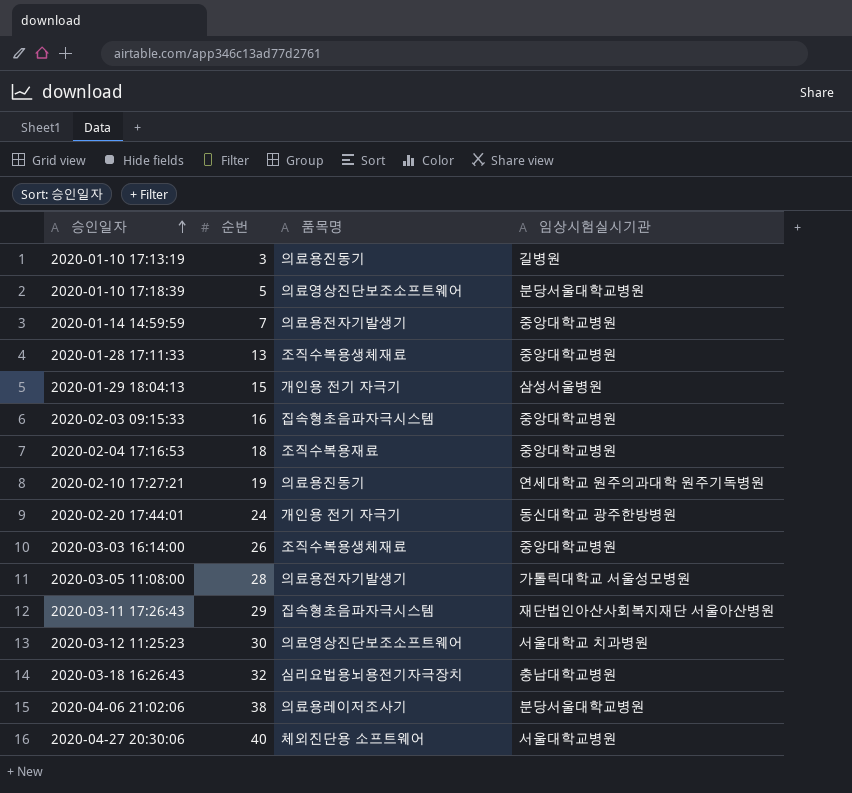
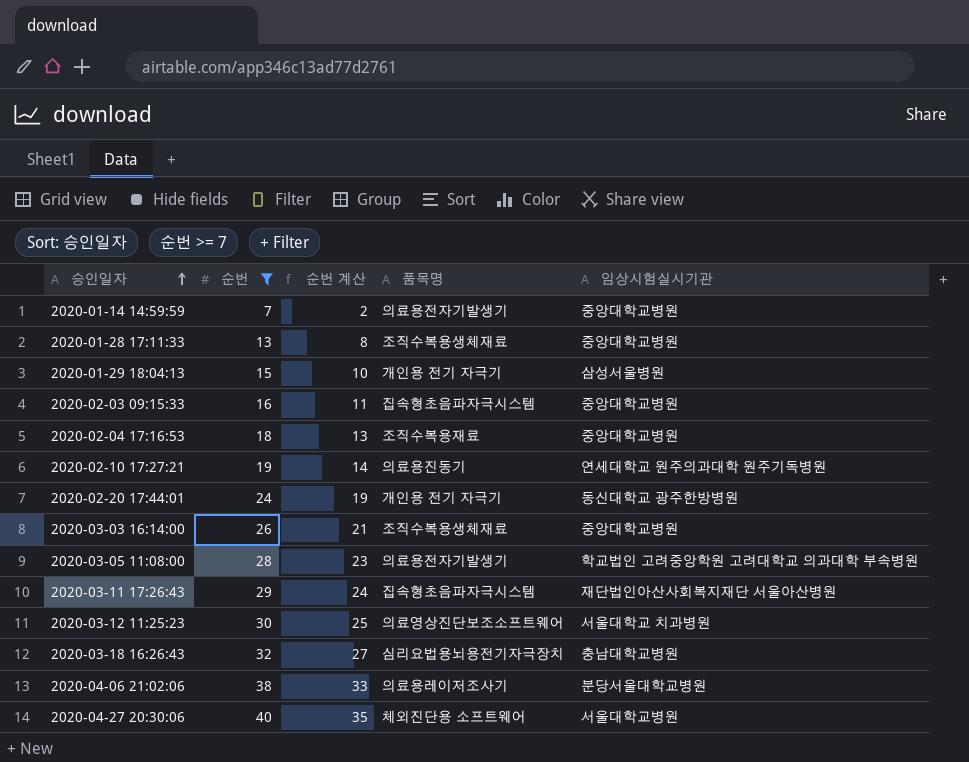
filter: none -> 순번 >= 7
column 순번 계산 | formula: none -> [순번] - 5
2020-03-05 11:08:00 | 임상시험실시기관: 가톨릭대학교 서울성모병원 -> 학교법인 고려중앙학원 고려대학교 의과대학 부속병원

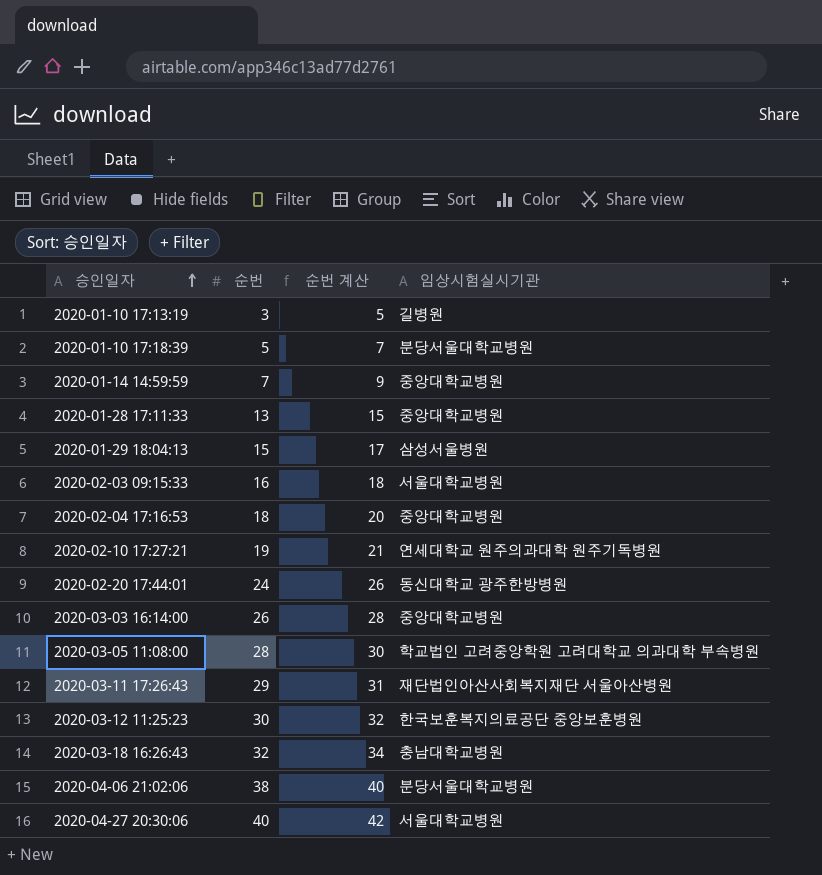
filter: 순번 >= 7 -> none
column 품목명 | position: 4 -> none
column 순번 계산 | formula: [순번] - 5 -> [순번] + 2
2020-02-03 09:15:33 | 임상시험실시기관: 중앙대학교병원 -> 서울대학교병원
2020-03-12 11:25:23 | 임상시험실시기관: 서울대학교 치과병원 -> 한국보훈복지의료공단 중앙보훈병원

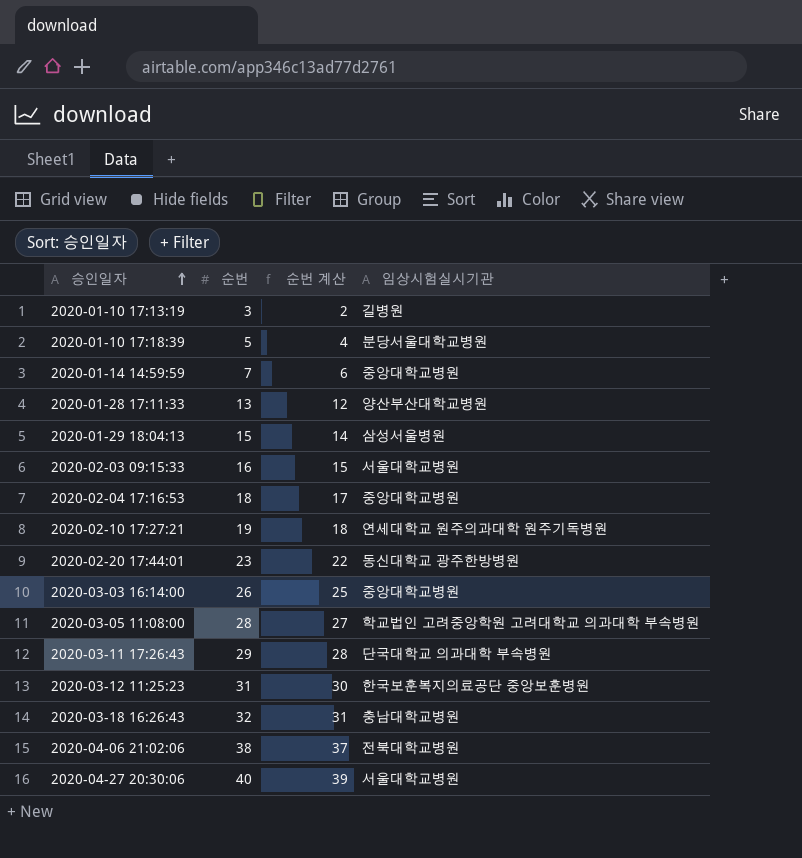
column 순번 계산 | formula: [순번] + 2 -> [순번] - 1
2020-01-28 17:11:33 | 임상시험실시기관: 중앙대학교병원 -> 양산부산대학교병원
2020-02-20 17:44:01 | 순번: 24 -> 23
2020-03-11 17:26:43 | 임상시험실시기관: 재단법인아산사회복지재단 서울아산병원 -> 단국대학교 의과대학 부속병원
2020-03-12 11:25:23 | 순번: 30 -> 31
2020-04-06 21:02:06 | 임상시험실시기관: 분당서울대학교병원 -> 전북대학교병원

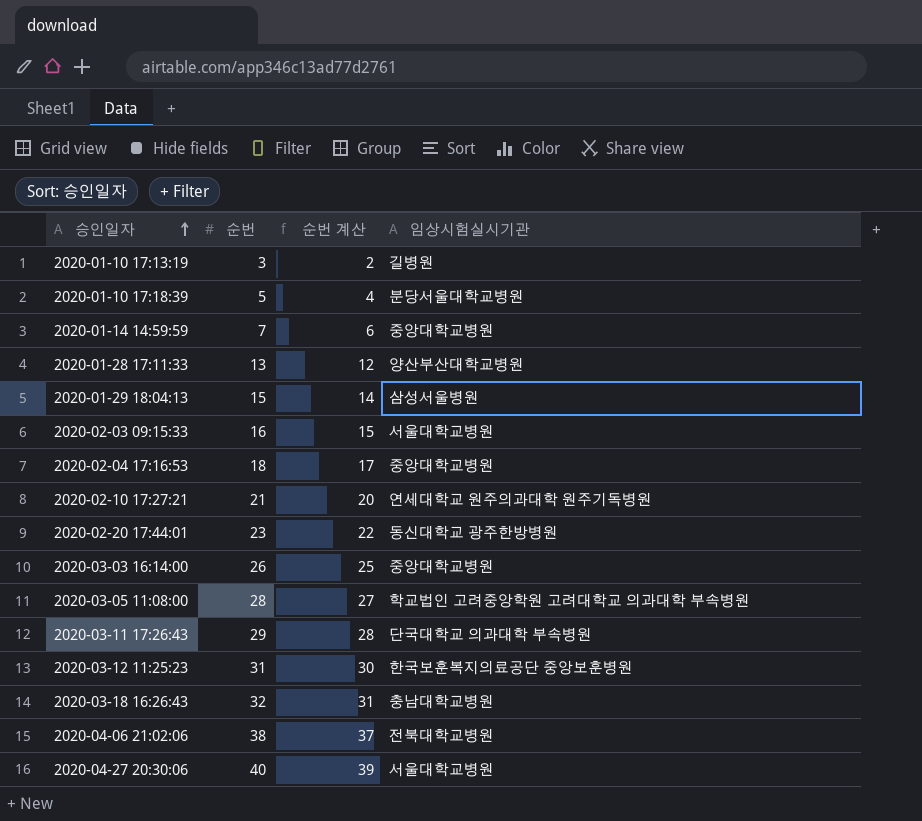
2020-02-10 17:27:21 | 순번: 19 -> 21
2020-02-10 17:27:21 | 순번 계산: 18 -> 20

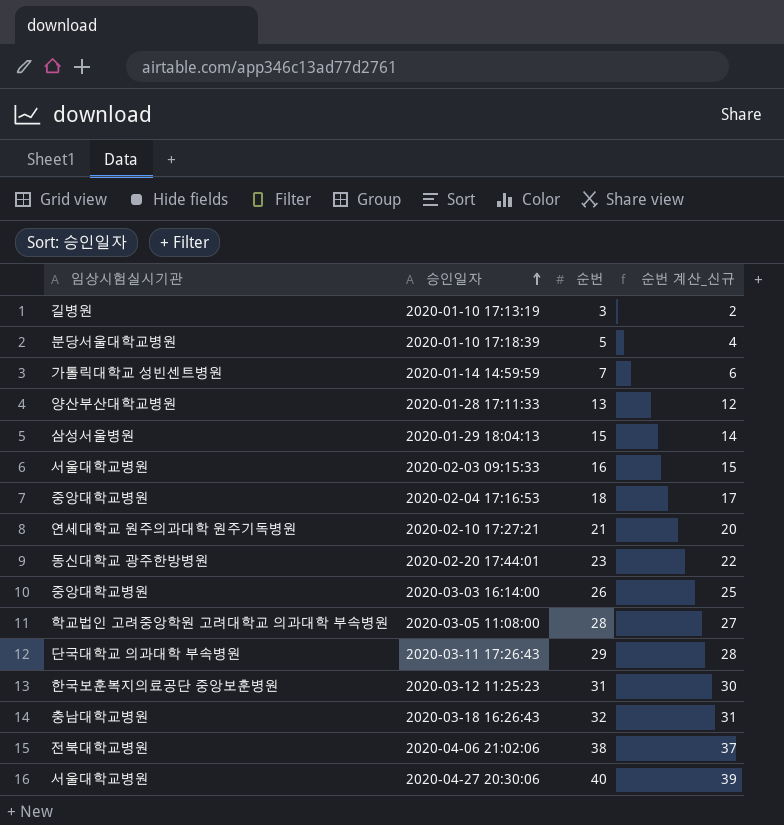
column 임상시험실시기관 | position: 4 -> 1
column name: 순번 계산 -> 순번 계산_신규
2020-01-14 14:59:59 | 임상시험실시기관: 중앙대학교병원 -> 가톨릭대학교 성빈센트병원

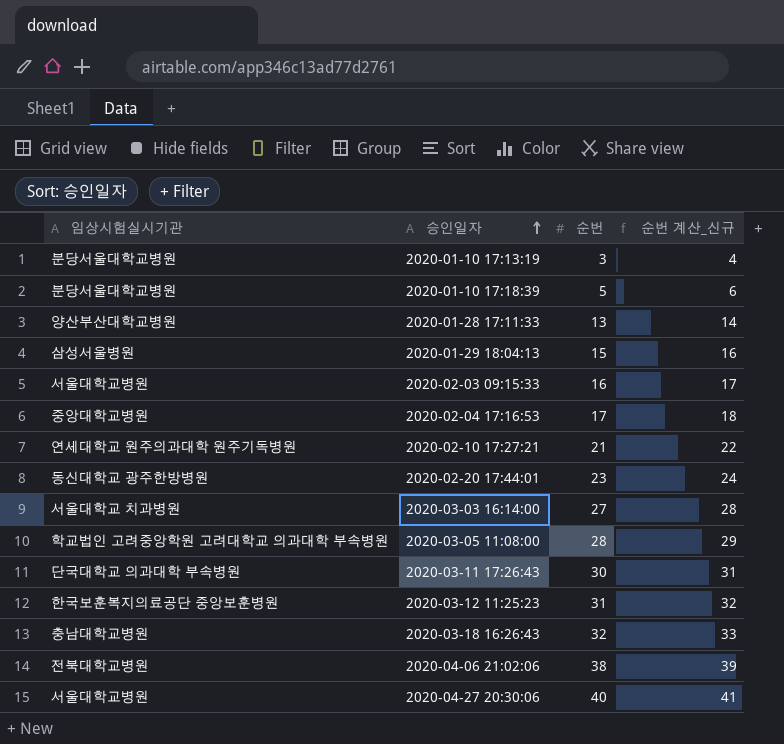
column 순번 계산_신규 | formula: [순번] - 1 -> [순번] + 1
row 2020-01-14 14:59:59: 가톨릭대학교 성빈센트병원 | 7 | 6 -> none
2020-01-10 17:13:19 | 임상시험실시기관: 길병원 -> 분당서울대학교병원
2020-02-04 17:16:53 | 순번: 18 -> 17
2020-03-03 16:14:00 | 임상시험실시기관: 중앙대학교병원 -> 서울대학교 치과병원
2020-03-03 16:14:00 | 순번: 26 -> 27
2020-03-11 17:26:43 | 순번: 29 -> 30

